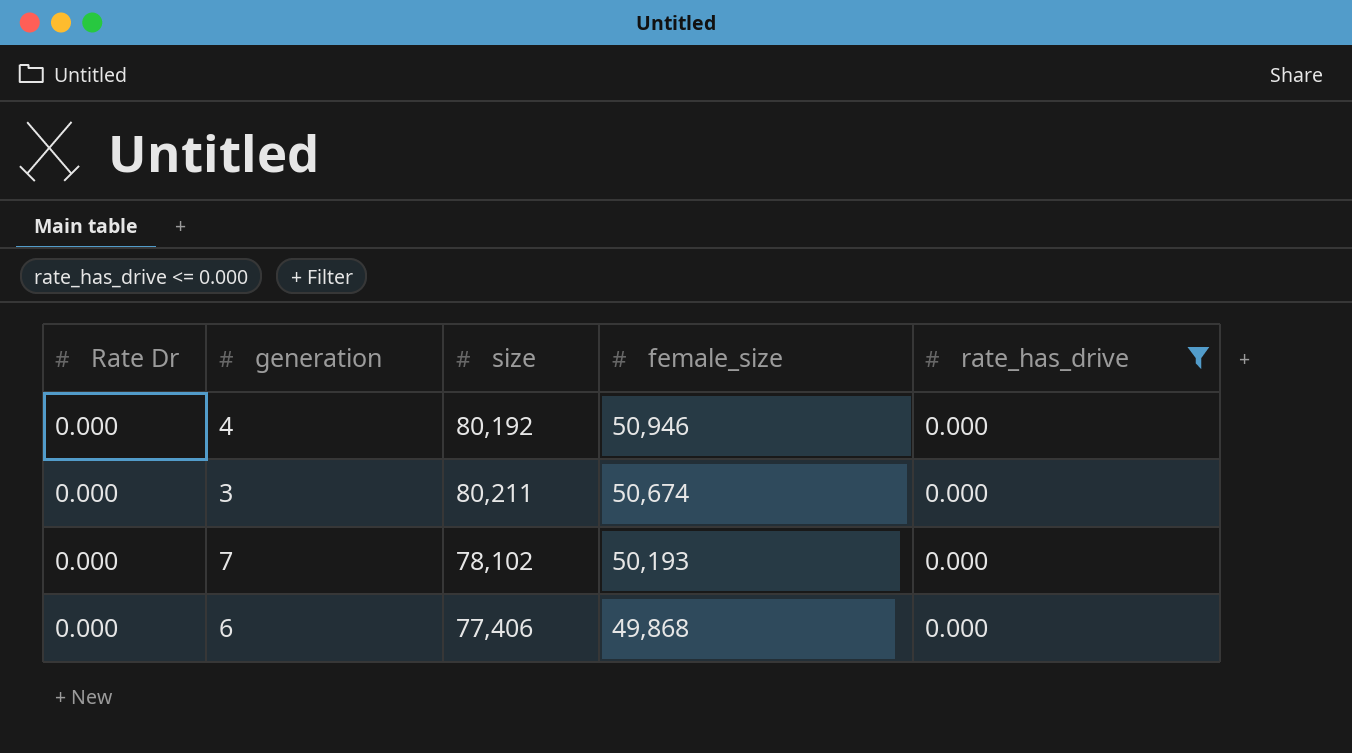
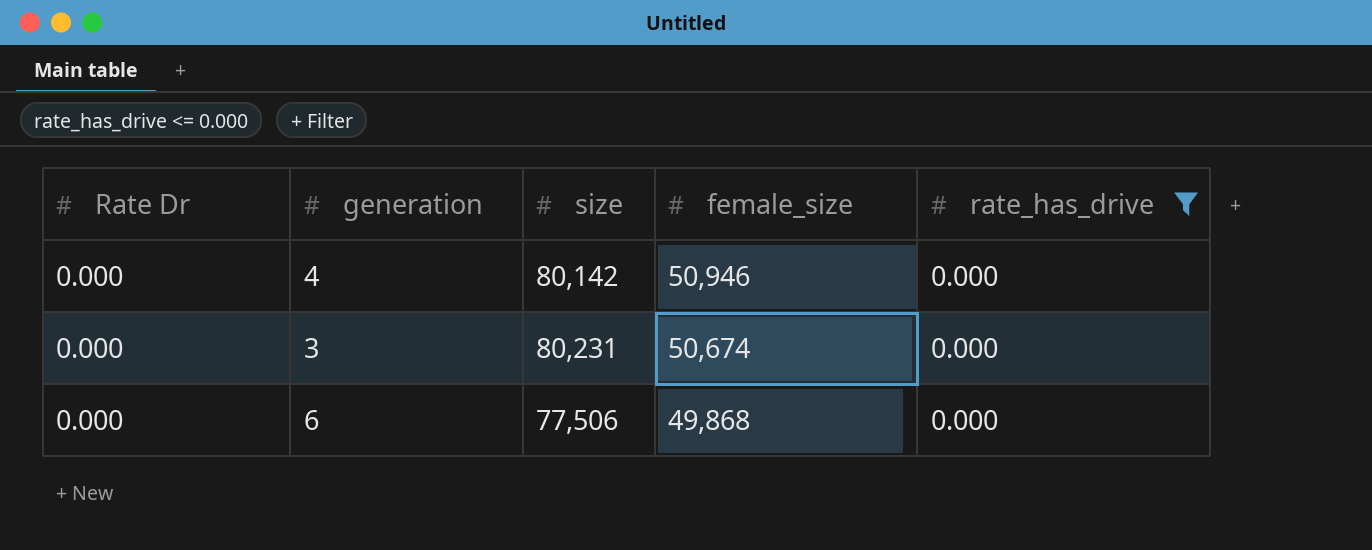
row 7: 0.000 | 78,102 | 50,193 | 0.000 -> none
4 | size: 80,192 -> 80,142
3 | size: 80,211 -> 80,231
6 | size: 77,406 -> 77,506

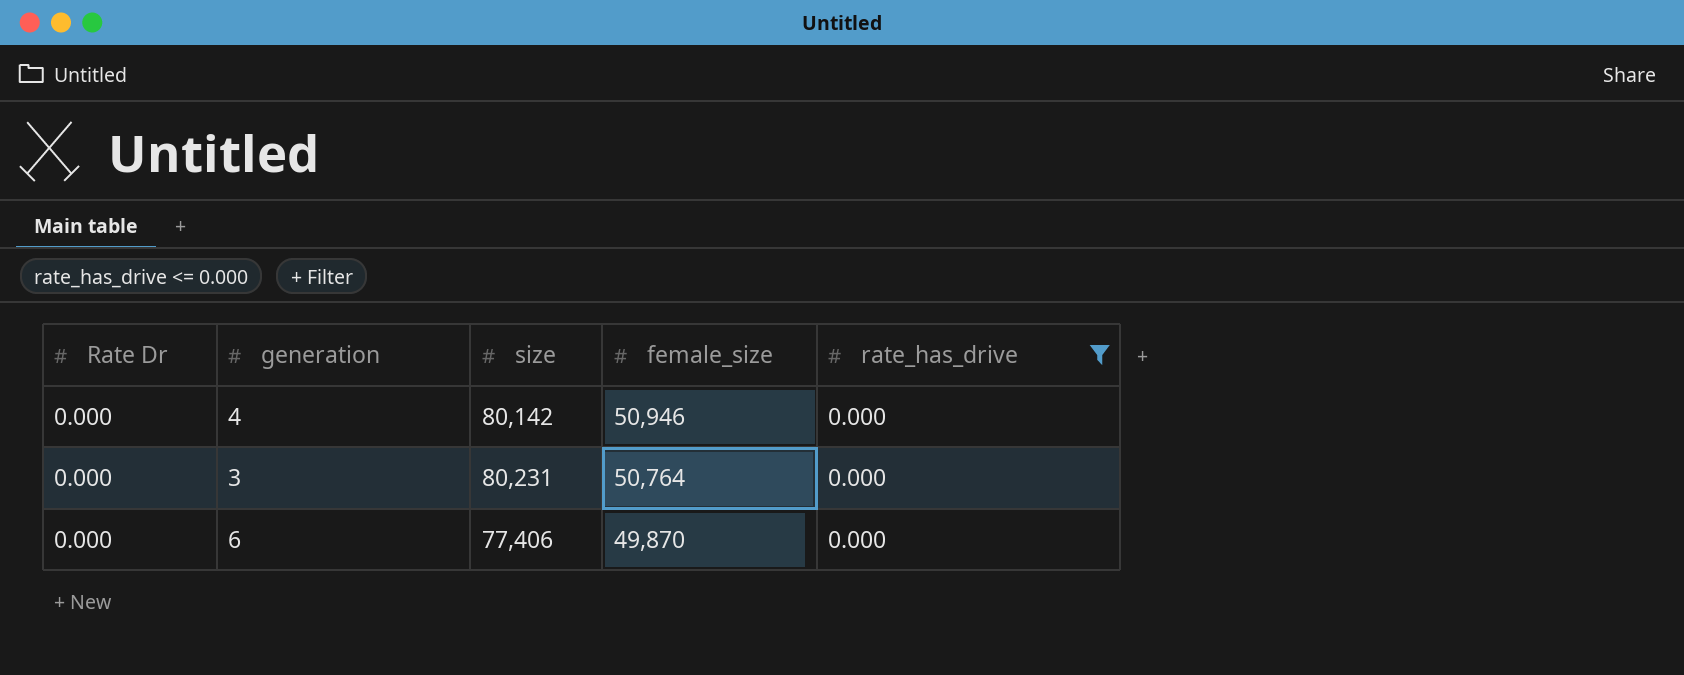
3 | female_size: 50,674 -> 50,764
6 | size: 77,506 -> 77,406
6 | female_size: 49,868 -> 49,870

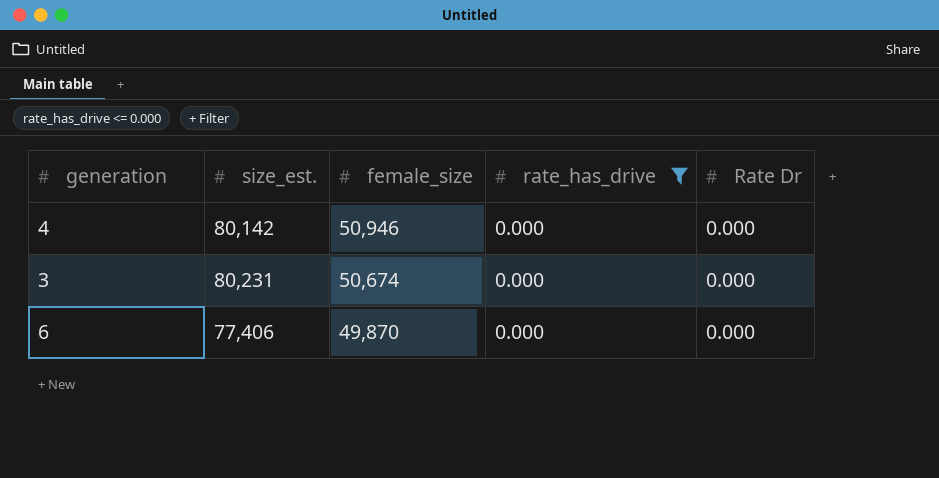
column name: size -> size_est.
column Rate Dr | position: 1 -> 5
3 | female_size: 50,764 -> 50,674

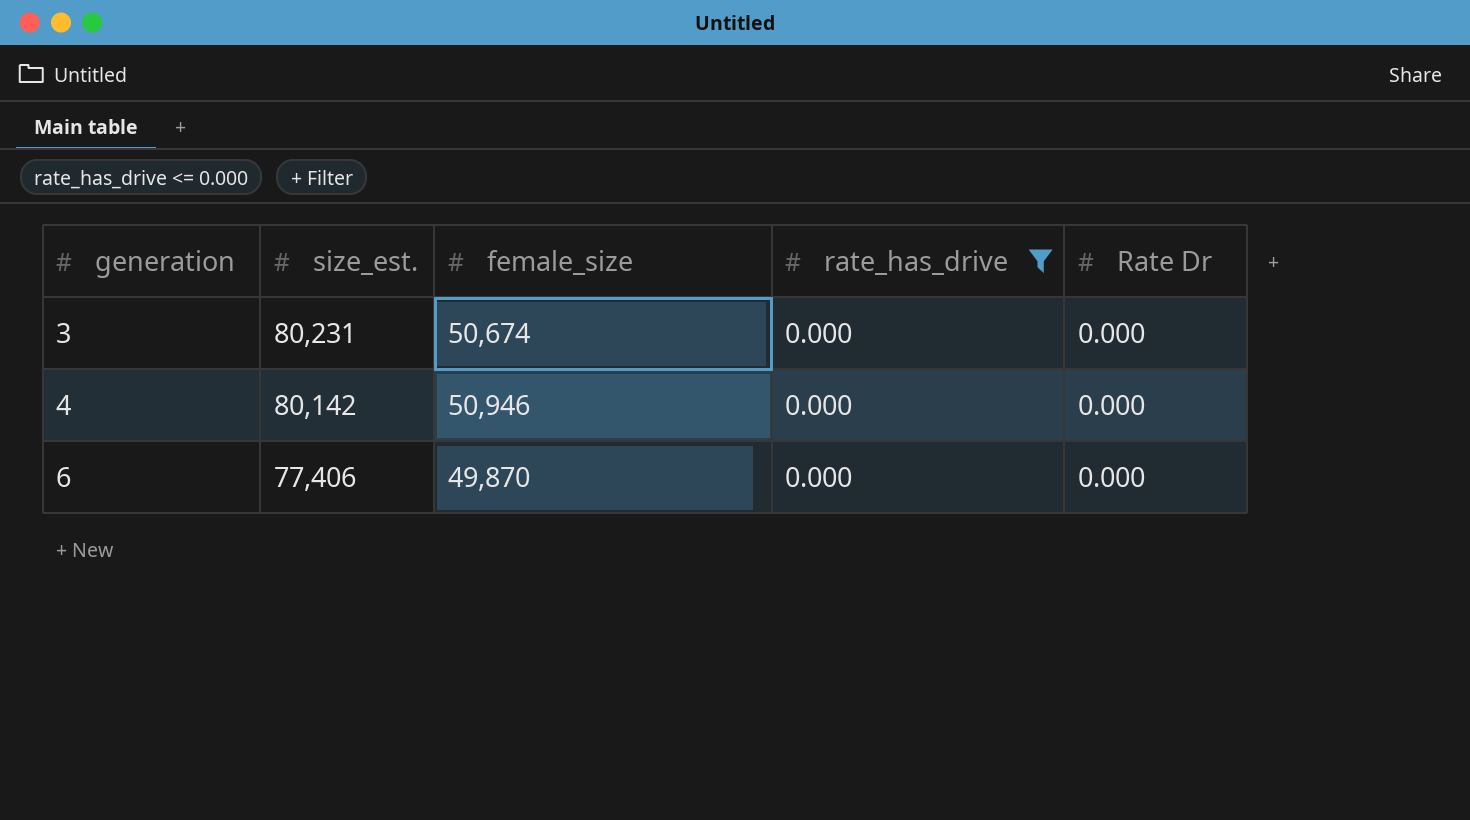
row order: female_size descending -> generation ascending

